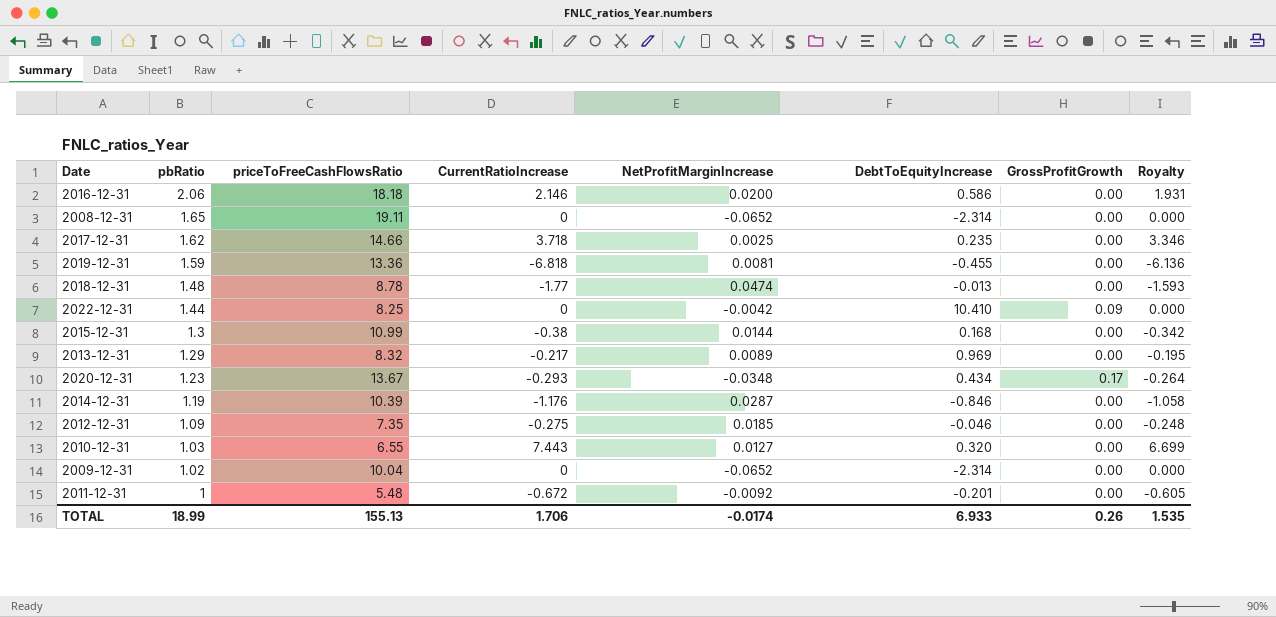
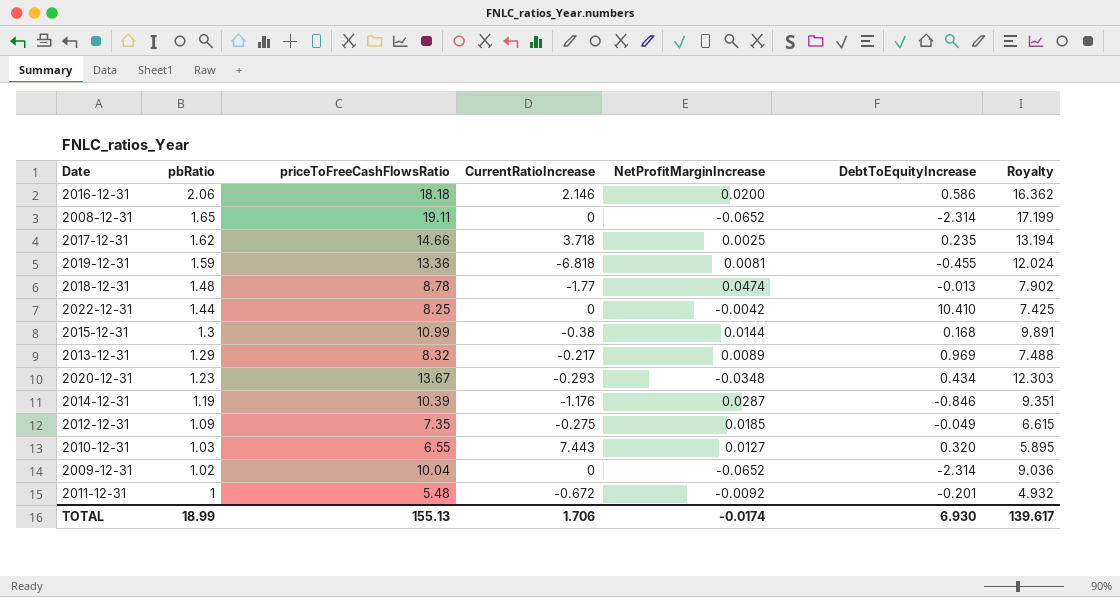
column GrossProfitGrowth | position: 7 -> none
column Royalty | formula: [CurrentRatioIncrease] * 0.9 -> [priceToFreeCashFlowsRatio] * 0.9
2012-12-31 | DebtToEquityIncrease: -0.046 -> -0.049
TOTAL | DebtToEquityIncrease: 6.933 -> 6.930
TOTAL | Royalty: 1.535 -> 139.617

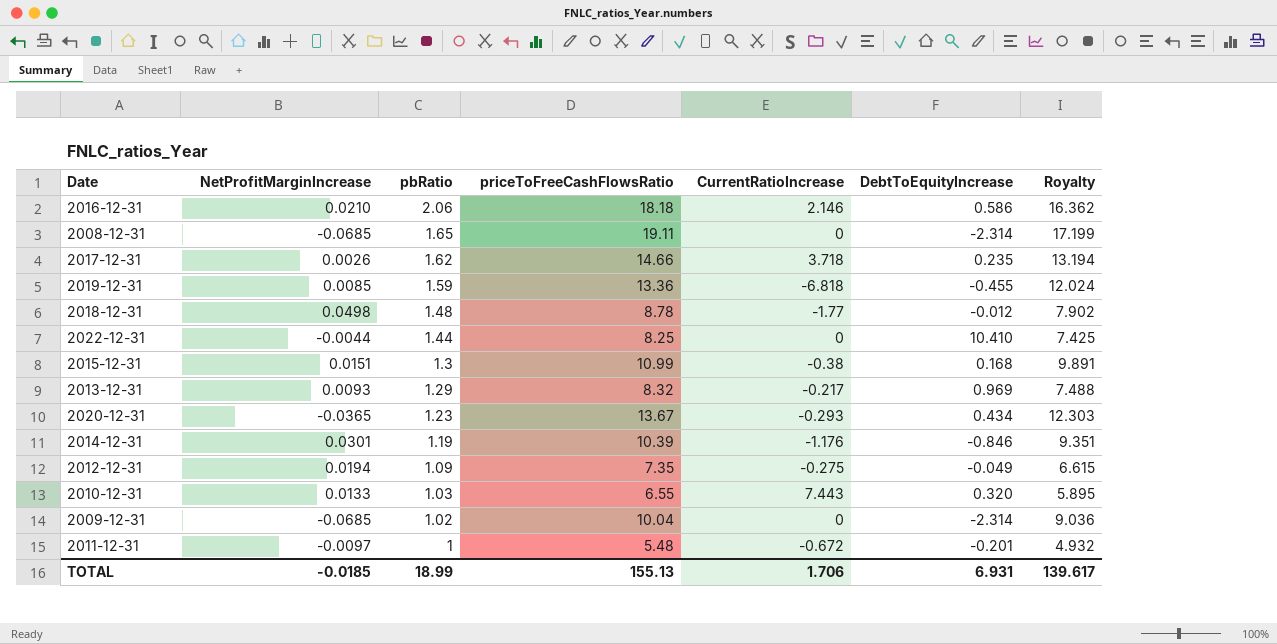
column NetProfitMarginIncrease | position: 5 -> 2
2016-12-31 | NetProfitMarginIncrease: 0.0200 -> 0.0210
2008-12-31 | NetProfitMarginIncrease: -0.0652 -> -0.0685
2017-12-31 | NetProfitMarginIncrease: 0.0025 -> 0.0026
2019-12-31 | NetProfitMarginIncrease: 0.0081 -> 0.0085
2018-12-31 | NetProfitMarginIncrease: 0.0474 -> 0.0498
2018-12-31 | DebtToEquityIncrease: -0.013 -> -0.012
2022-12-31 | NetProfitMarginIncrease: -0.0042 -> -0.0044
2015-12-31 | NetProfitMarginIncrease: 0.0144 -> 0.0151
2013-12-31 | NetProfitMarginIncrease: 0.0089 -> 0.0093
2020-12-31 | NetProfitMarginIncrease: -0.0348 -> -0.0365
2014-12-31 | NetProfitMarginIncrease: 0.0287 -> 0.0301
2012-12-31 | NetProfitMarginIncrease: 0.0185 -> 0.0194
2010-12-31 | NetProfitMarginIncrease: 0.0127 -> 0.0133
2009-12-31 | NetProfitMarginIncrease: -0.0652 -> -0.0685
2011-12-31 | NetProfitMarginIncrease: -0.0092 -> -0.0097
TOTAL | NetProfitMarginIncrease: -0.0174 -> -0.0185
TOTAL | DebtToEquityIncrease: 6.930 -> 6.931

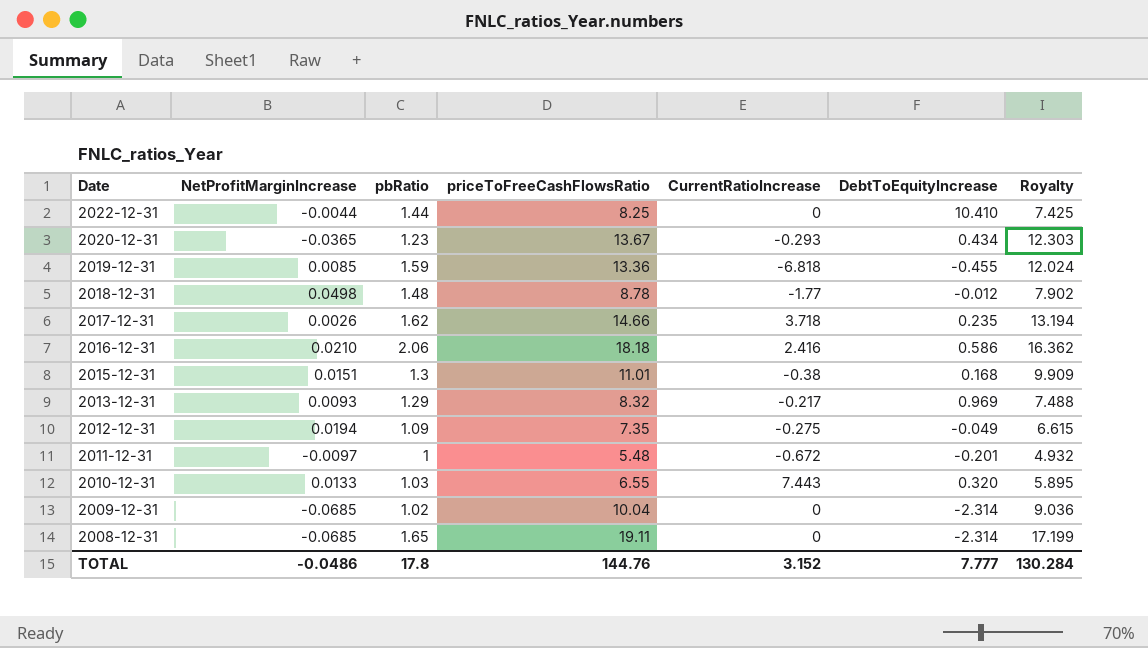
row order: pbRatio descending -> Date descending
row 2014-12-31: 0.0301 | 1.19 | 10.39 | -1.176 | -0.846 | 9.351 -> none
2016-12-31 | CurrentRatioIncrease: 2.146 -> 2.416
2015-12-31 | priceToFreeCashFlowsRatio: 10.99 -> 11.01
2015-12-31 | Royalty: 9.891 -> 9.909
TOTAL | NetProfitMarginIncrease: -0.0185 -> -0.0486
TOTAL | pbRatio: 18.99 -> 17.8
TOTAL | priceToFreeCashFlowsRatio: 155.13 -> 144.76
TOTAL | CurrentRatioIncrease: 1.706 -> 3.152
TOTAL | DebtToEquityIncrease: 6.931 -> 7.777
TOTAL | Royalty: 139.617 -> 130.284

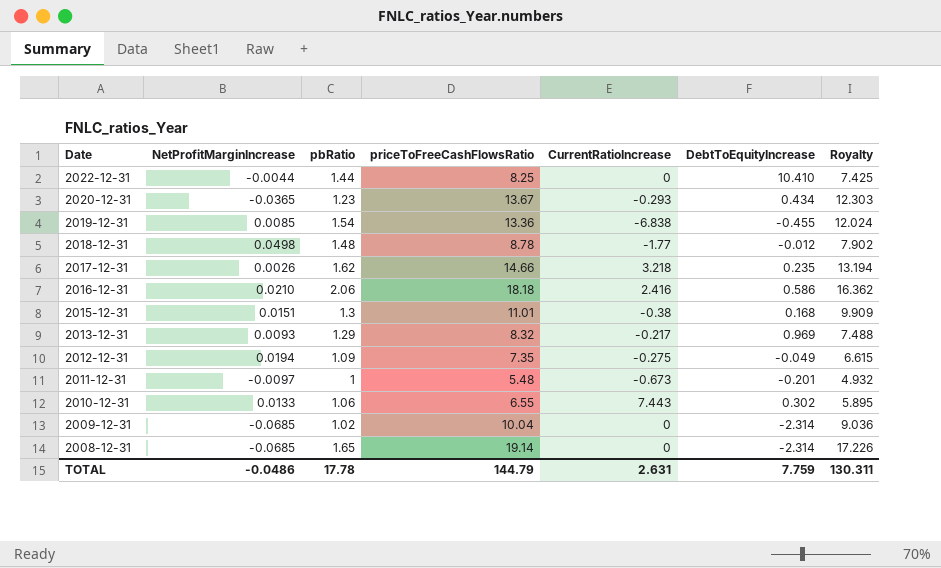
2019-12-31 | pbRatio: 1.59 -> 1.54
2019-12-31 | CurrentRatioIncrease: -6.818 -> -6.838
2017-12-31 | CurrentRatioIncrease: 3.718 -> 3.218
2011-12-31 | CurrentRatioIncrease: -0.672 -> -0.673
2010-12-31 | pbRatio: 1.03 -> 1.06
2010-12-31 | DebtToEquityIncrease: 0.320 -> 0.302
2008-12-31 | priceToFreeCashFlowsRatio: 19.11 -> 19.14
2008-12-31 | Royalty: 17.199 -> 17.226
TOTAL | pbRatio: 17.8 -> 17.78
TOTAL | priceToFreeCashFlowsRatio: 144.76 -> 144.79
TOTAL | CurrentRatioIncrease: 3.152 -> 2.631
TOTAL | DebtToEquityIncrease: 7.777 -> 7.759
TOTAL | Royalty: 130.284 -> 130.311

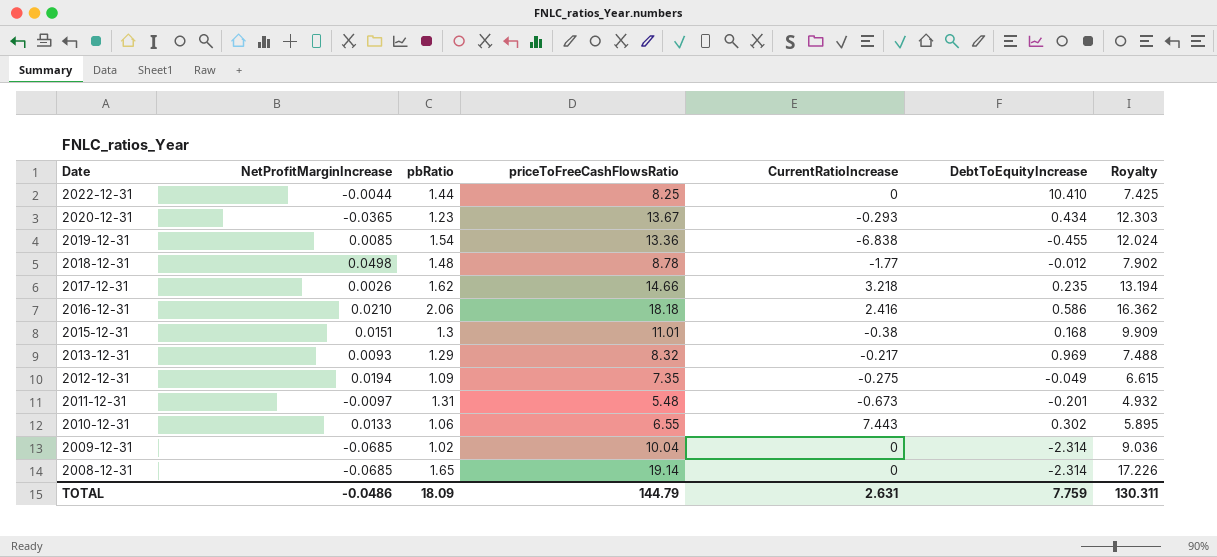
2011-12-31 | pbRatio: 1 -> 1.31
TOTAL | pbRatio: 17.78 -> 18.09

